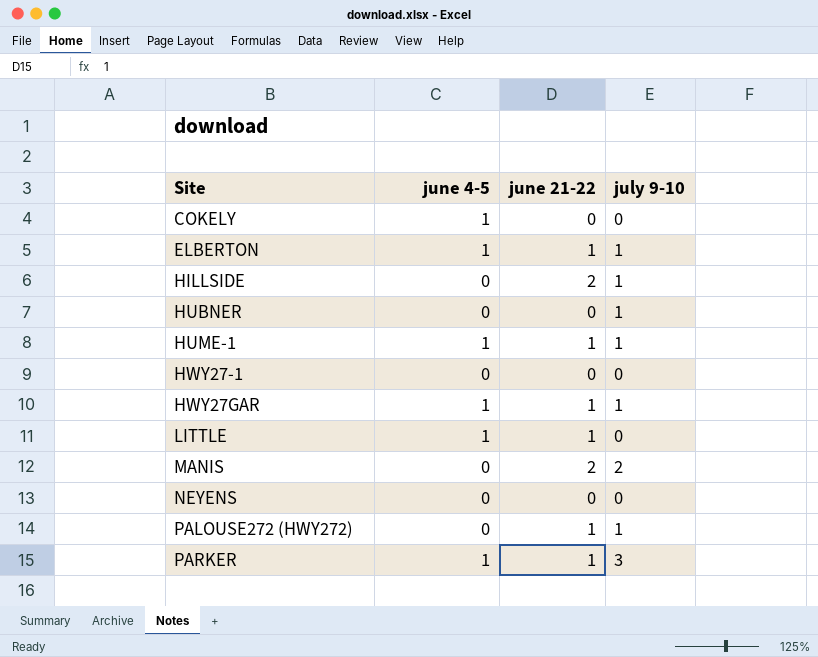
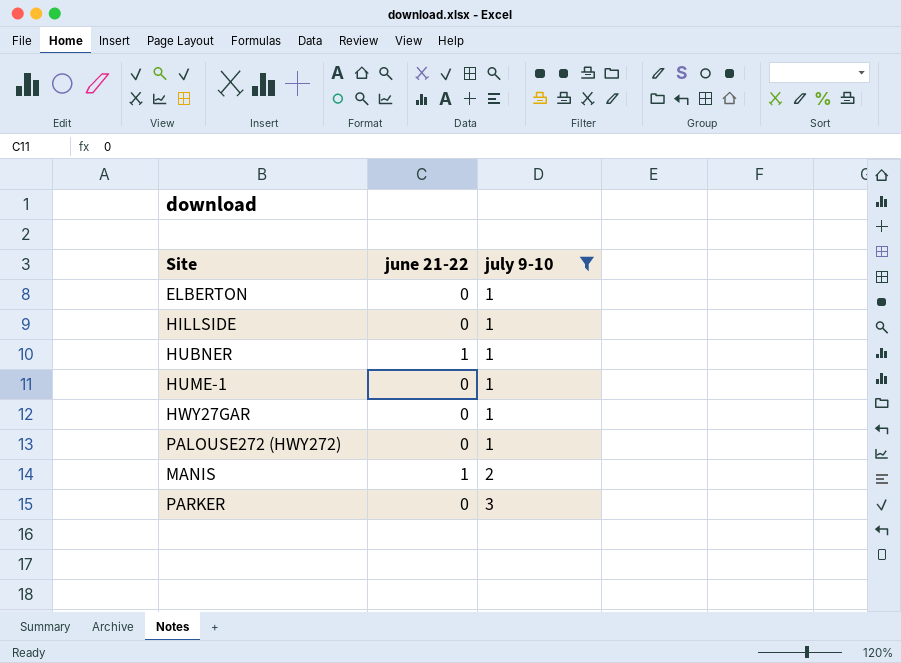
filter: none -> july 9-10 != 0
row order: Site ascending -> july 9-10 ascending
column june 4-5 | position: 2 -> none
ELBERTON | june 21-22: 1 -> 0
HILLSIDE | june 21-22: 2 -> 0
HUBNER | june 21-22: 0 -> 1
HUME-1 | june 21-22: 1 -> 0
HWY27GAR | june 21-22: 1 -> 0
PALOUSE272 (HWY272) | june 21-22: 1 -> 0
MANIS | june 21-22: 2 -> 1
PARKER | june 21-22: 1 -> 0

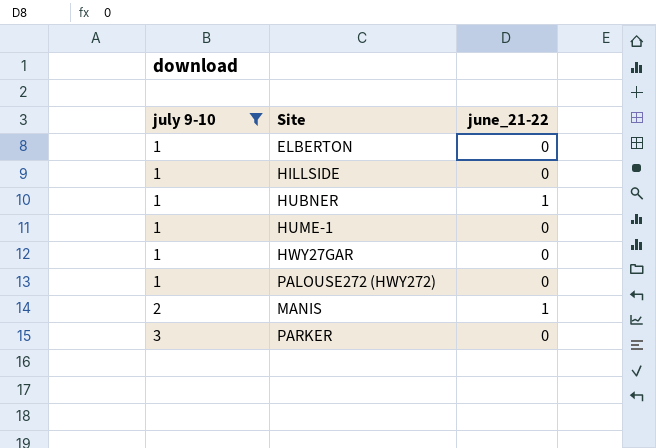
column july 9-10 | position: 3 -> 1
column name: june 21-22 -> june_21-22

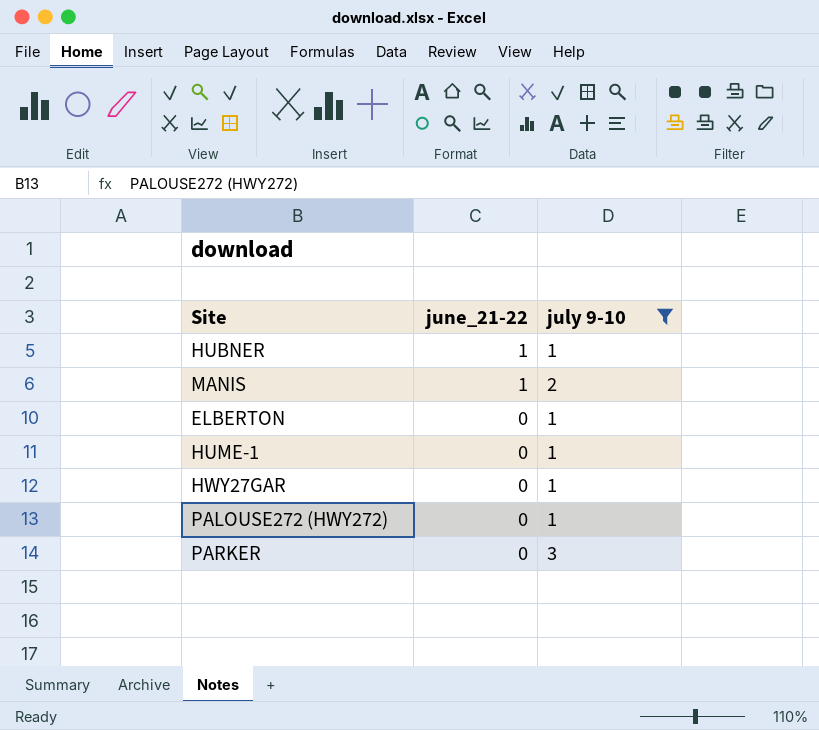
row order: july 9-10 ascending -> june_21-22 descending
column july 9-10 | position: 1 -> 3
row HILLSIDE: 1 | 0 -> none

